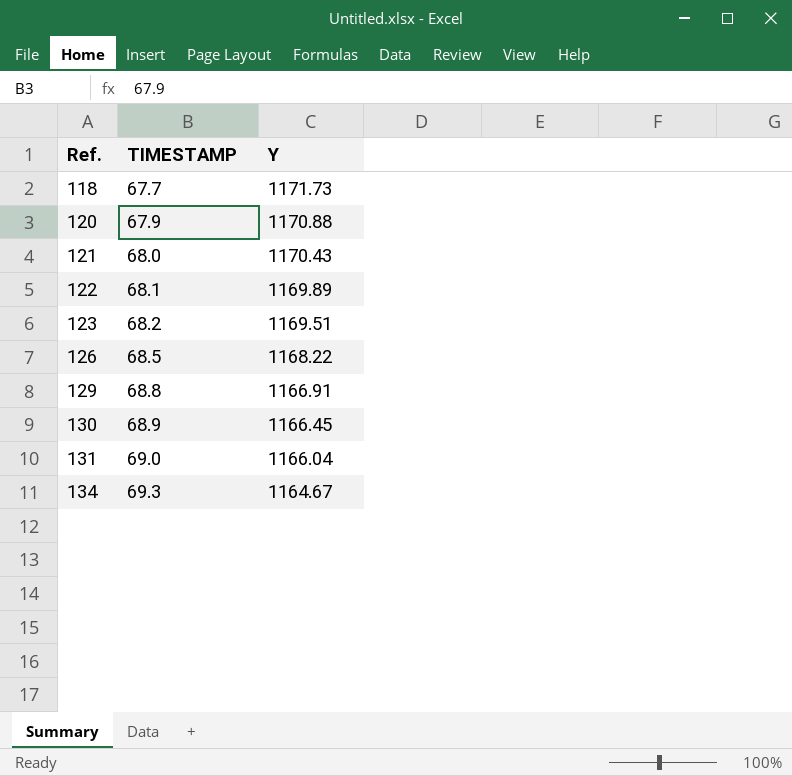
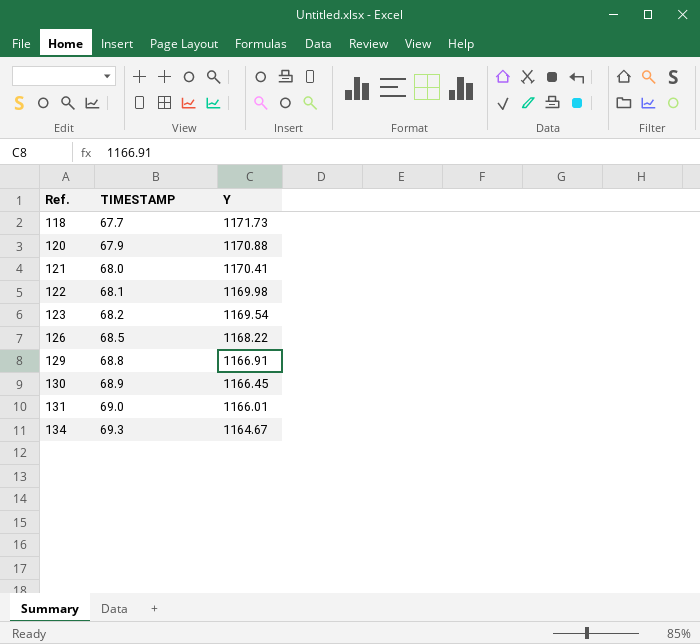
121 | Y: 1170.43 -> 1170.41
122 | Y: 1169.89 -> 1169.98
123 | Y: 1169.51 -> 1169.54
131 | Y: 1166.04 -> 1166.01

